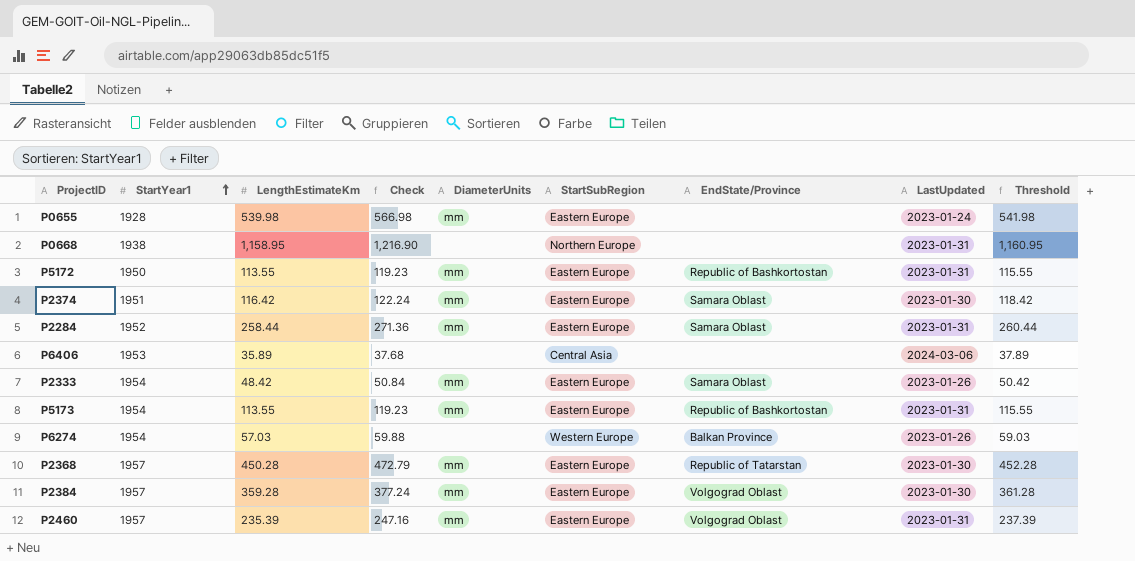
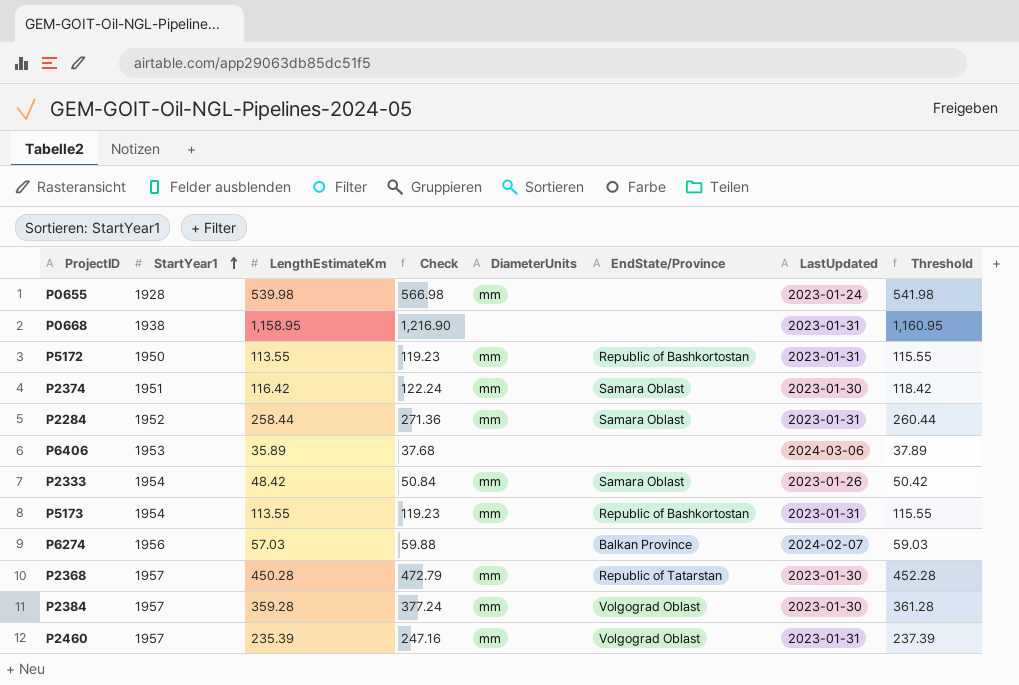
column StartSubRegion | position: 6 -> none
P6274 | StartYear1: 1954 -> 1956
P6274 | LastUpdated: 2023-01-26 -> 2024-02-07

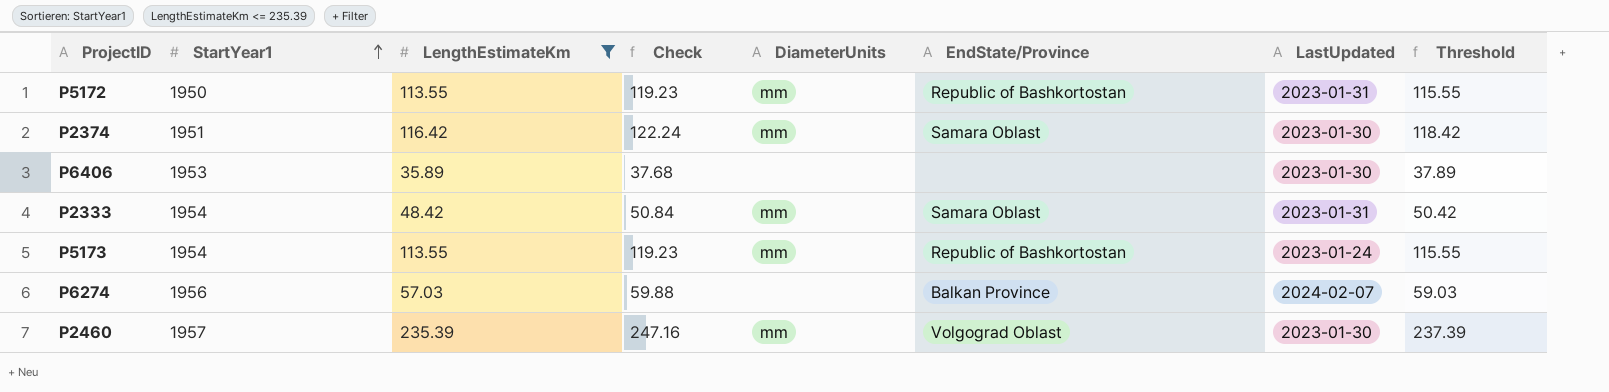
filter: none -> LengthEstimateKm <= 235.39
P6406 | LastUpdated: 2024-03-06 -> 2023-01-30
P2333 | LastUpdated: 2023-01-26 -> 2023-01-31
P5173 | LastUpdated: 2023-01-31 -> 2023-01-24
P2460 | LastUpdated: 2023-01-31 -> 2023-01-30

